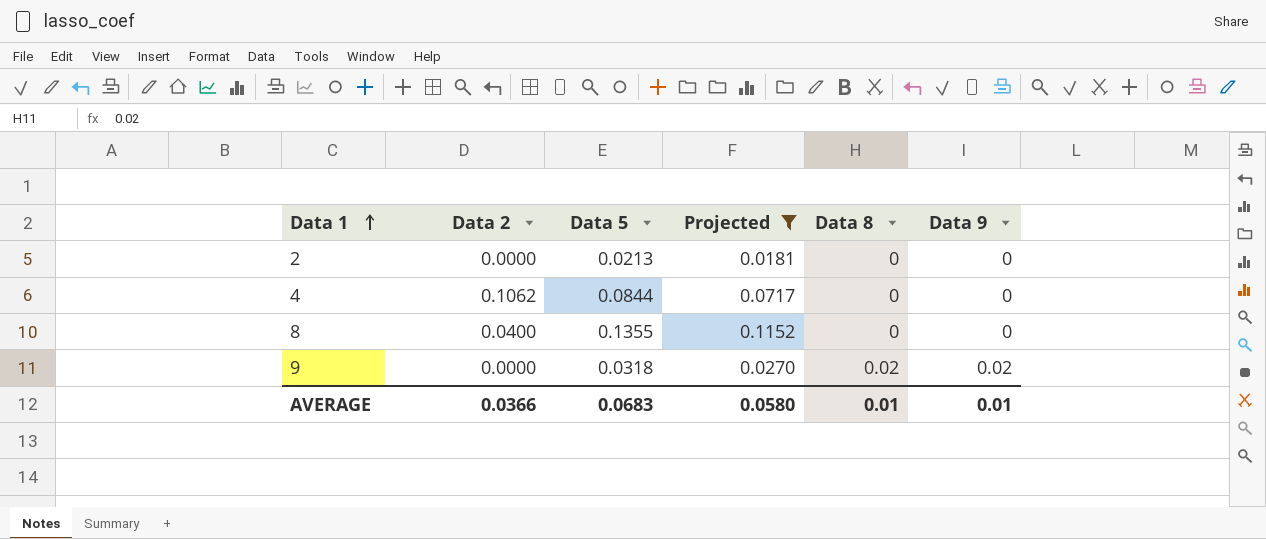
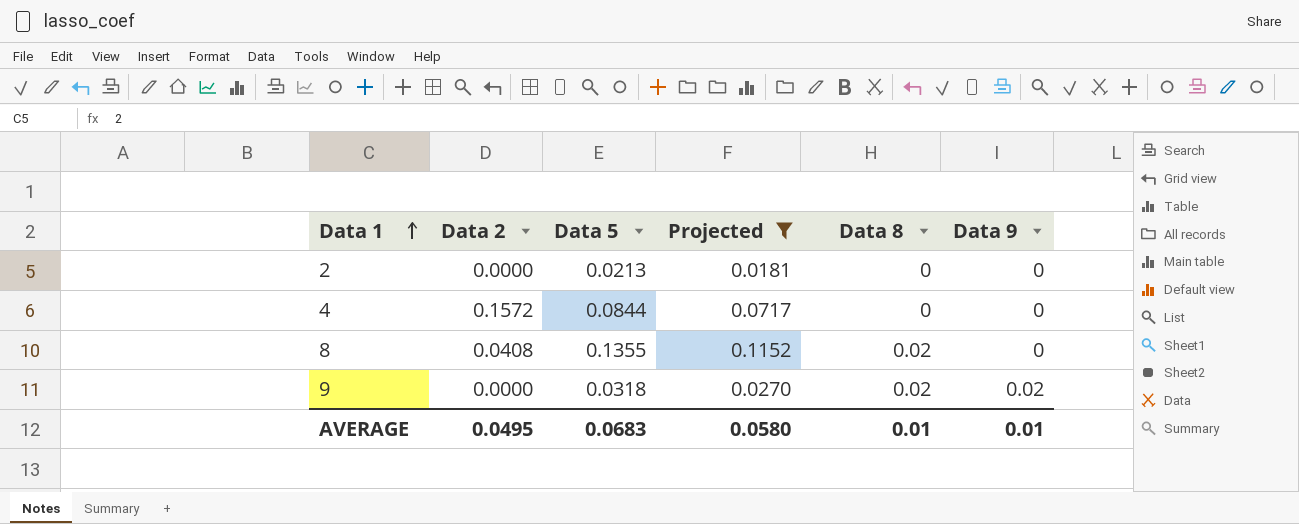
4 | Data 2: 0.1062 -> 0.1572
8 | Data 2: 0.0400 -> 0.0408
8 | Data 8: 0 -> 0.02
AVERAGE | Data 2: 0.0366 -> 0.0495

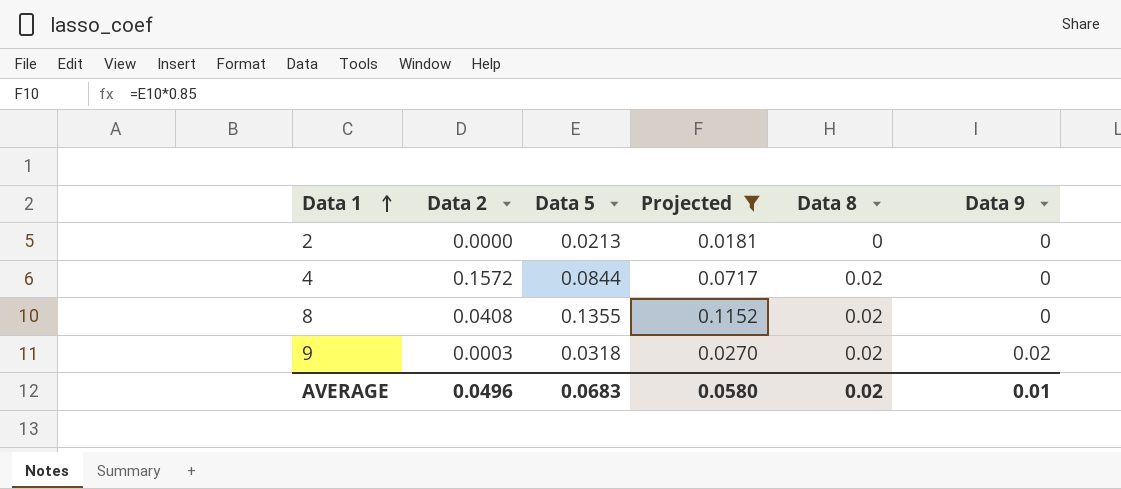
4 | Data 8: 0 -> 0.02
9 | Data 2: 0.0000 -> 0.0003
AVERAGE | Data 2: 0.0495 -> 0.0496
AVERAGE | Data 8: 0.01 -> 0.02

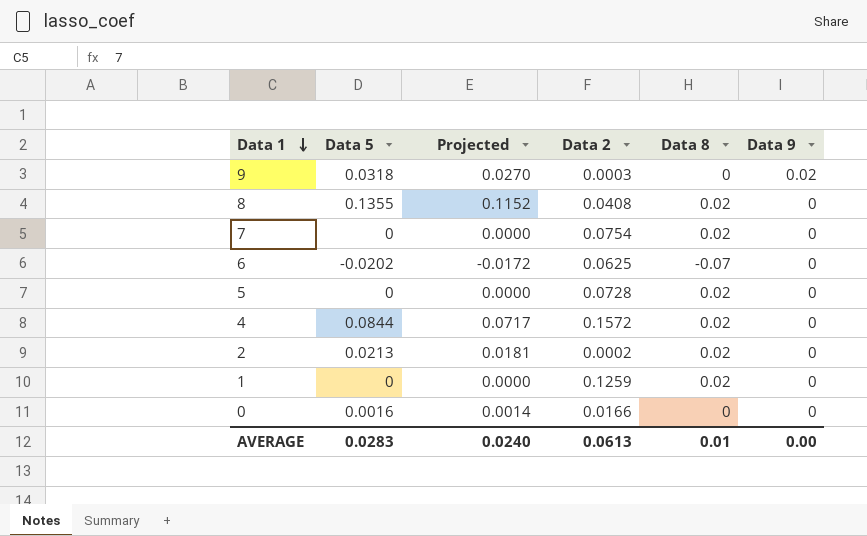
filter: Projected >= 0.0181 -> none
row order: Data 1 ascending -> Data 1 descending
column Data 2 | position: 2 -> 4
9 | Data 8: 0.02 -> 0
2 | Data 2: 0.0000 -> 0.0002
2 | Data 8: 0 -> 0.02
AVERAGE | Data 5: 0.0683 -> 0.0283
AVERAGE | Projected: 0.0580 -> 0.0240
AVERAGE | Data 2: 0.0496 -> 0.0613
AVERAGE | Data 8: 0.02 -> 0.01
AVERAGE | Data 9: 0.01 -> 0.00

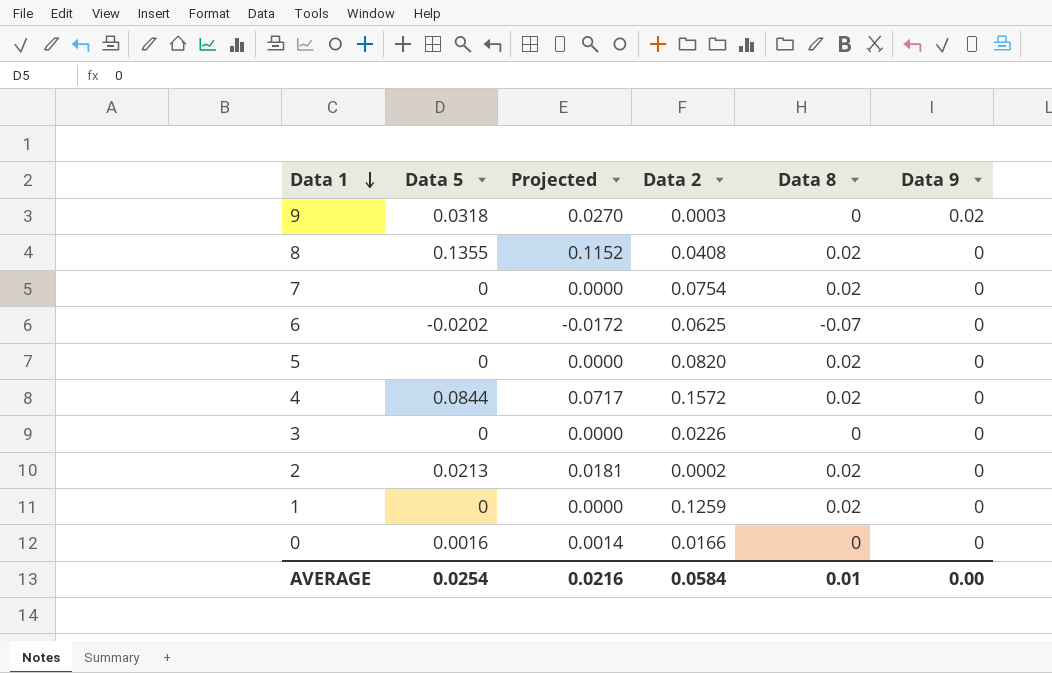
5 | Data 2: 0.0728 -> 0.0820
row 3: none -> 0 | 0.0000 | 0.0226 | 0 | 0
AVERAGE | Data 5: 0.0283 -> 0.0254
AVERAGE | Projected: 0.0240 -> 0.0216
AVERAGE | Data 2: 0.0613 -> 0.0584

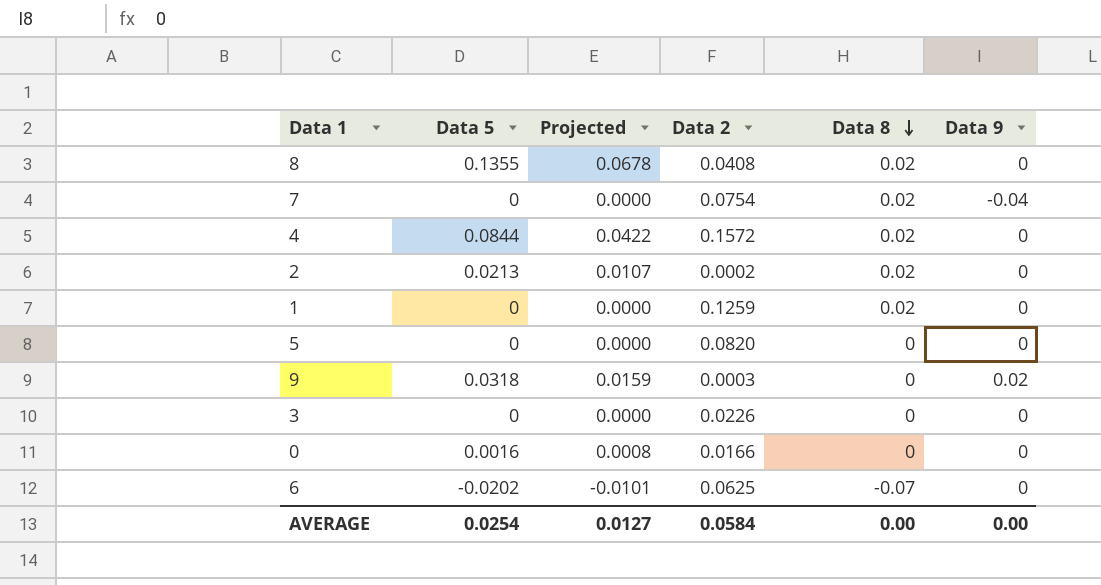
row order: Data 1 descending -> Data 8 descending
column Projected | formula: [Data 5] * 0.85 -> [Data 5] * 0.5
7 | Data 9: 0 -> -0.04
5 | Data 8: 0.02 -> 0
AVERAGE | Projected: 0.0216 -> 0.0127
AVERAGE | Data 8: 0.01 -> 0.00

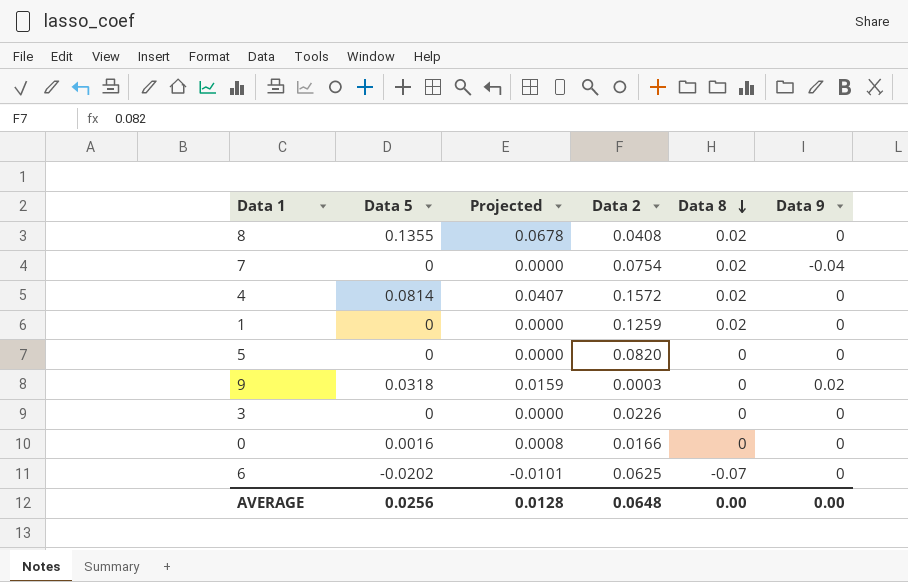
row 2: 0.0213 | 0.0107 | 0.0002 | 0.02 | 0 -> none
4 | Data 5: 0.0844 -> 0.0814
4 | Projected: 0.0422 -> 0.0407
AVERAGE | Data 5: 0.0254 -> 0.0256
AVERAGE | Projected: 0.0127 -> 0.0128
AVERAGE | Data 2: 0.0584 -> 0.0648

